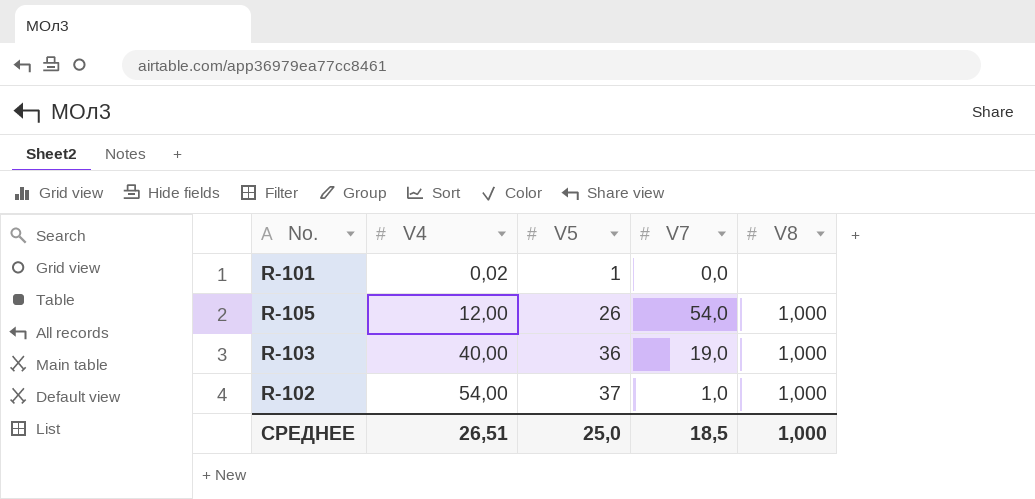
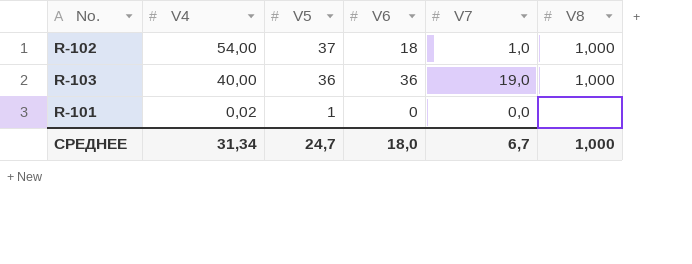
row order: V4 ascending -> V4 descending
column V6 | position: none -> 4
row R-105: 12,00 | 26 | 54,0 | 1,000 -> none
СРЕДНЕЕ | V4: 26,51 -> 31,34
СРЕДНЕЕ | V5: 25,0 -> 24,7
СРЕДНЕЕ | V7: 18,5 -> 6,7

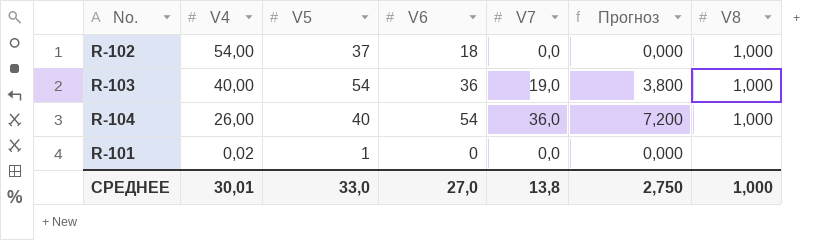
column Прогноз | formula: none -> [V7] * 0,2
R-102 | V7: 1,0 -> 0,0
R-103 | V5: 36 -> 54
row R-104: none -> 26,00 | 40 | 54 | 36,0 | 7,200 | 1,000
СРЕДНЕЕ | V4: 31,34 -> 30,01
СРЕДНЕЕ | V5: 24,7 -> 33,0
СРЕДНЕЕ | V6: 18,0 -> 27,0
СРЕДНЕЕ | V7: 6,7 -> 13,8

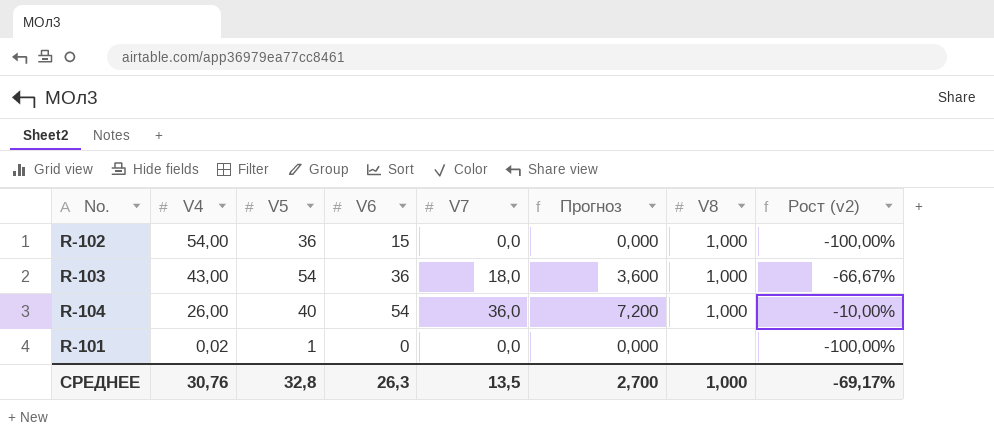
column Рост (v2) | formula: none -> ([V7] - [V5]) / [V5]
R-102 | V5: 37 -> 36
R-102 | V6: 18 -> 15
R-103 | V4: 40,00 -> 43,00
R-103 | V7: 19,0 -> 18,0
R-103 | Прогноз: 3,800 -> 3,600
СРЕДНЕЕ | V4: 30,01 -> 30,76
СРЕДНЕЕ | V5: 33,0 -> 32,8
СРЕДНЕЕ | V6: 27,0 -> 26,3
СРЕДНЕЕ | V7: 13,8 -> 13,5
СРЕДНЕЕ | Прогноз: 2,750 -> 2,700

